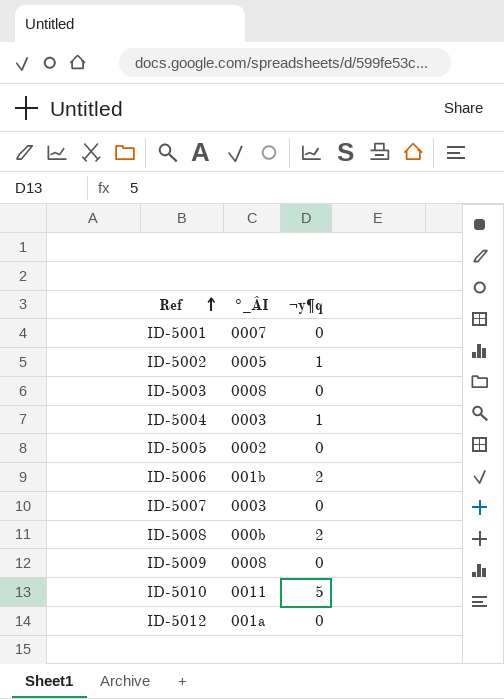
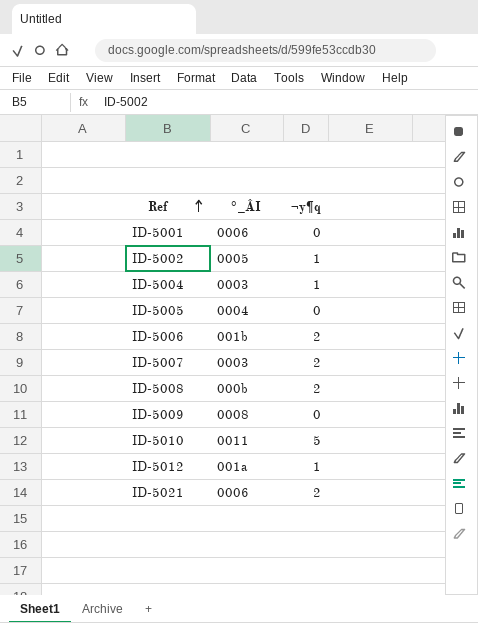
row ID-5003: 0008 | 0 -> none
ID-5001 | °_ÂI: 0007 -> 0006
ID-5005 | °_ÂI: 0002 -> 0004
ID-5007 | ¬y¶q: 0 -> 2
ID-5012 | ¬y¶q: 0 -> 1
row ID-5021: none -> 0006 | 2

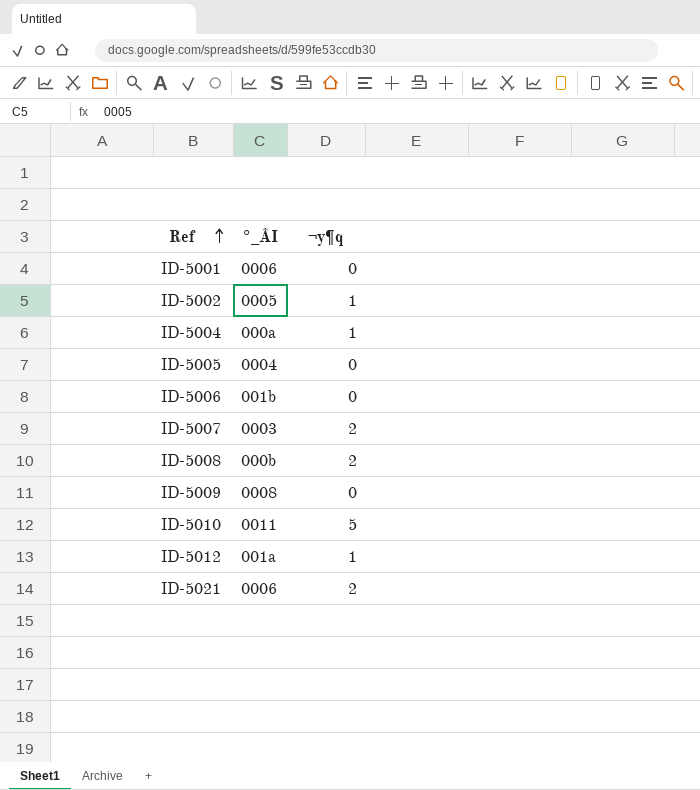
ID-5004 | °_ÂI: 0003 -> 000a
ID-5006 | ¬y¶q: 2 -> 0

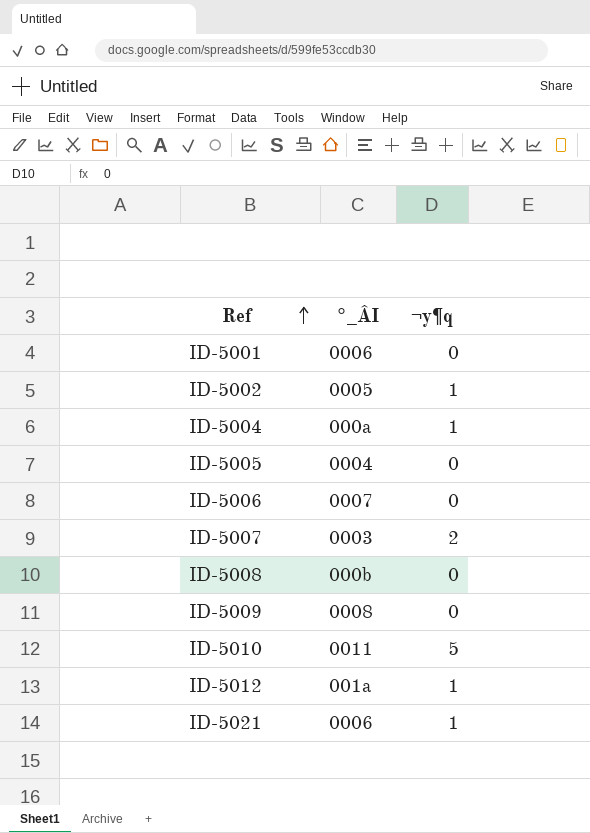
ID-5006 | °_ÂI: 001b -> 0007
ID-5008 | ¬y¶q: 2 -> 0
ID-5021 | ¬y¶q: 2 -> 1

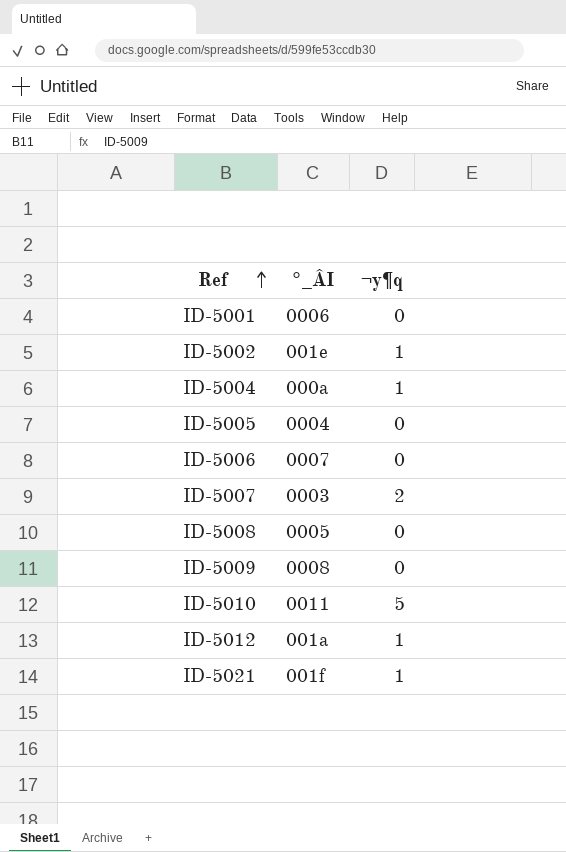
ID-5002 | °_ÂI: 0005 -> 001e
ID-5008 | °_ÂI: 000b -> 0005
ID-5021 | °_ÂI: 0006 -> 001f

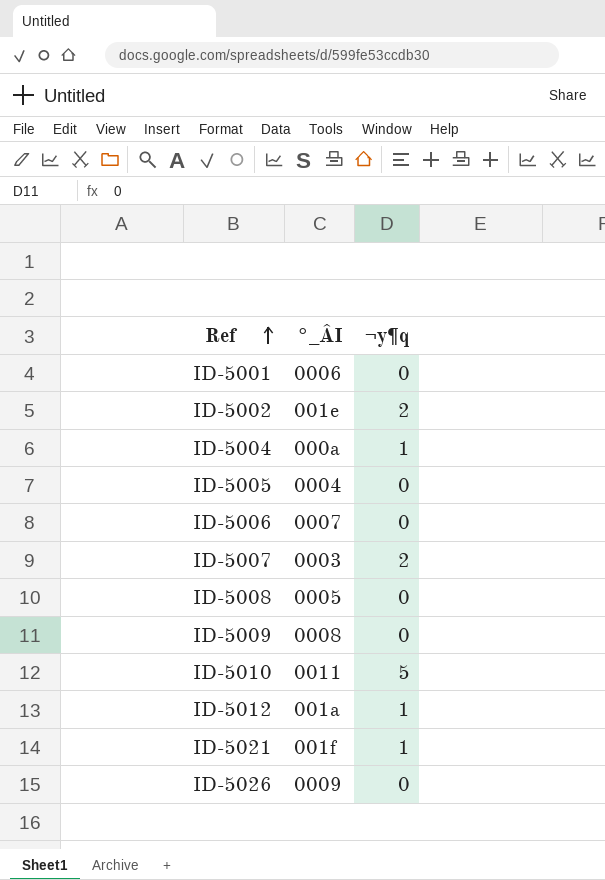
ID-5002 | ¬y¶q: 1 -> 2
row ID-5026: none -> 0009 | 0

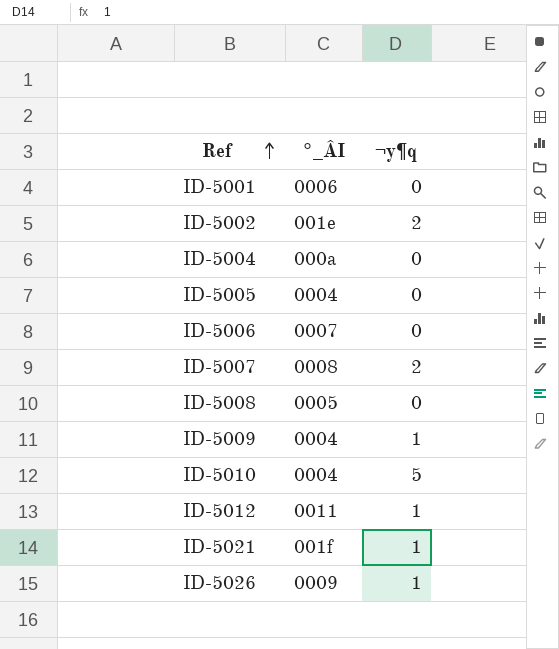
ID-5004 | ¬y¶q: 1 -> 0
ID-5007 | °_ÂI: 0003 -> 0008
ID-5009 | °_ÂI: 0008 -> 0004
ID-5009 | ¬y¶q: 0 -> 1
ID-5010 | °_ÂI: 0011 -> 0004
ID-5012 | °_ÂI: 001a -> 0011
ID-5026 | ¬y¶q: 0 -> 1

